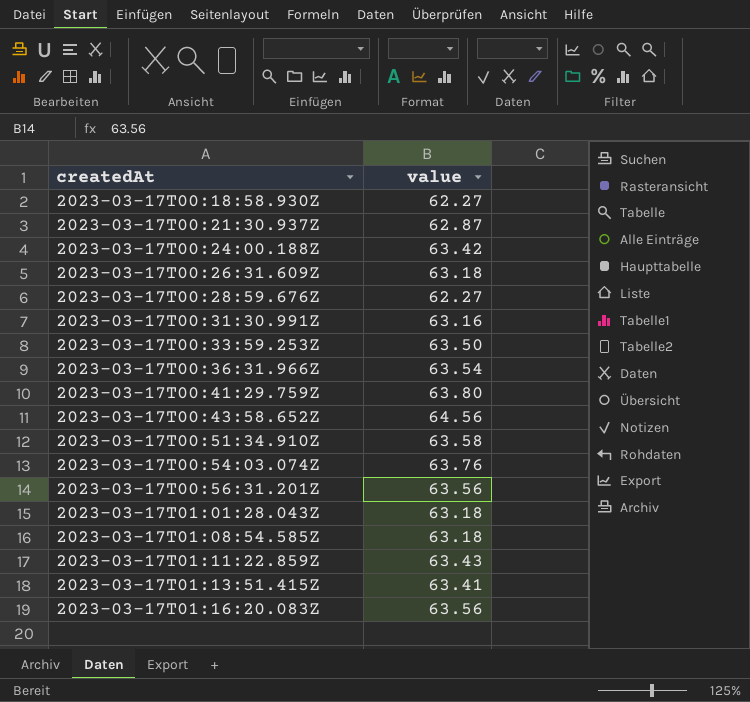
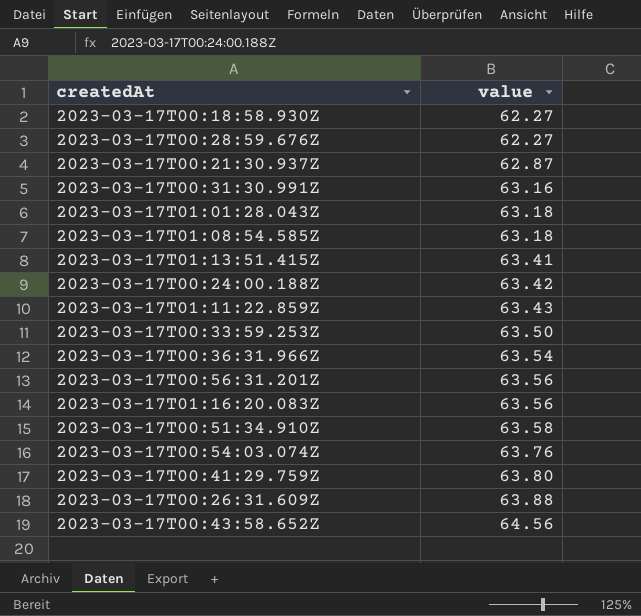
row order: createdAt ascending -> value ascending
2023-03-17T00:26:31.609Z | value: 63.18 -> 63.88

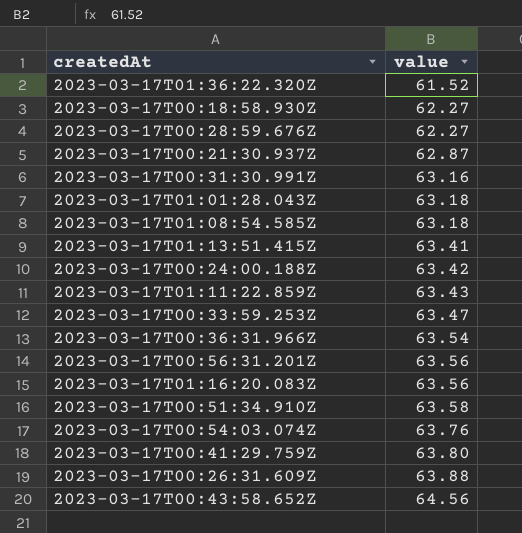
row 2023-03-17T01:36:22.320Z: none -> 61.52
2023-03-17T00:33:59.253Z | value: 63.50 -> 63.47

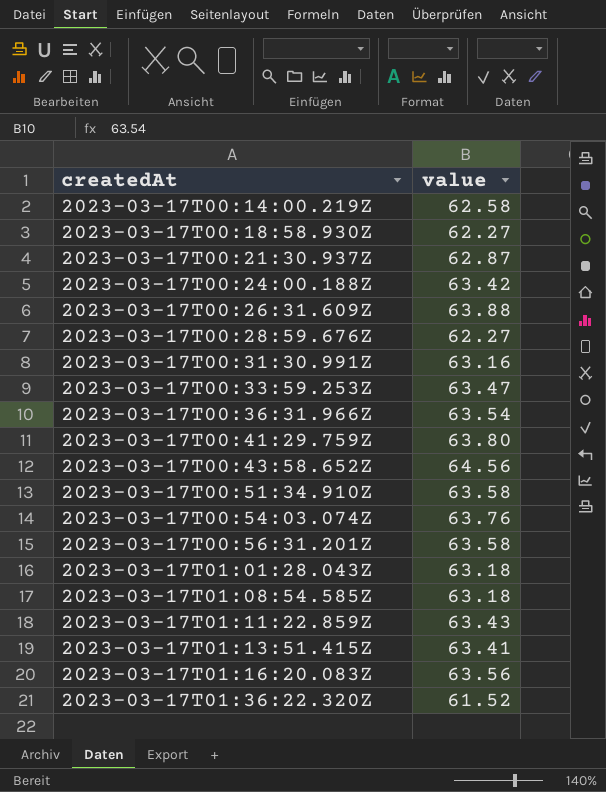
row order: value ascending -> createdAt ascending
row 2023-03-17T00:14:00.219Z: none -> 62.58
2023-03-17T00:56:31.201Z | value: 63.56 -> 63.58

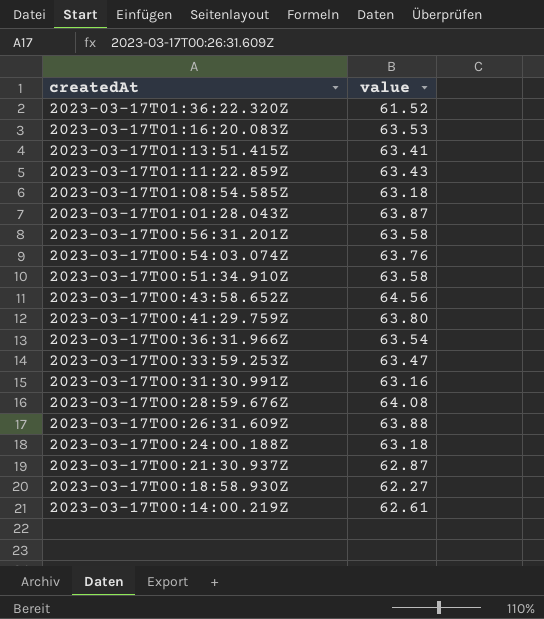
row order: createdAt ascending -> createdAt descending
2023-03-17T01:16:20.083Z | value: 63.56 -> 63.53
2023-03-17T01:01:28.043Z | value: 63.18 -> 63.87
2023-03-17T00:28:59.676Z | value: 62.27 -> 64.08
2023-03-17T00:24:00.188Z | value: 63.42 -> 63.18
2023-03-17T00:14:00.219Z | value: 62.58 -> 62.61

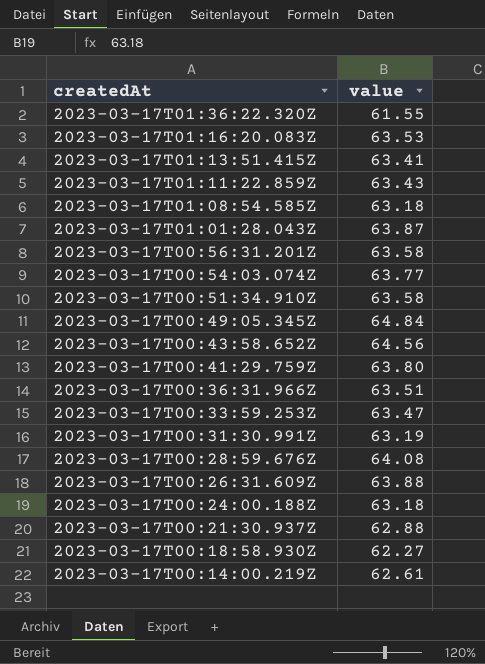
2023-03-17T01:36:22.320Z | value: 61.52 -> 61.55
2023-03-17T00:54:03.074Z | value: 63.76 -> 63.77
row 2023-03-17T00:49:05.345Z: none -> 64.84
2023-03-17T00:36:31.966Z | value: 63.54 -> 63.51
2023-03-17T00:31:30.991Z | value: 63.16 -> 63.19
2023-03-17T00:21:30.937Z | value: 62.87 -> 62.88

